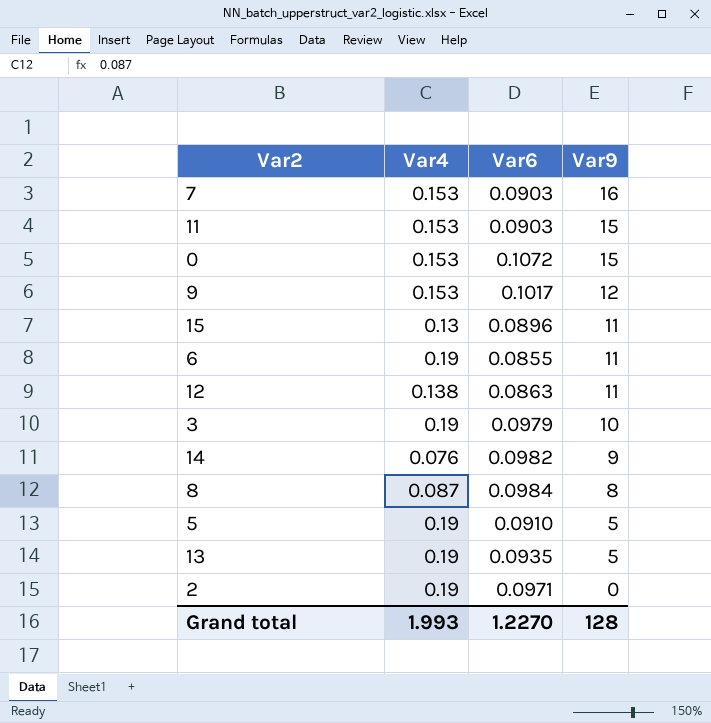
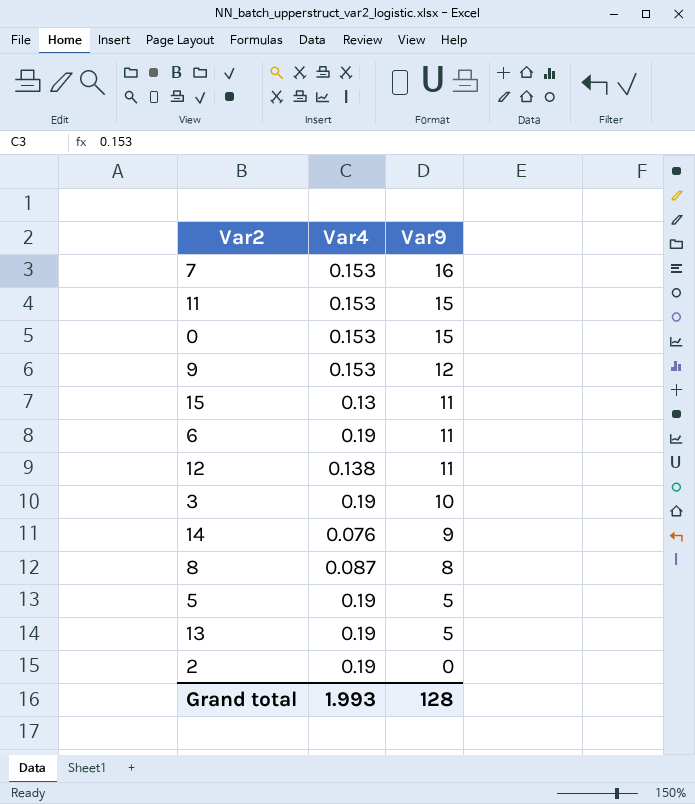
column Var6 | position: 3 -> none

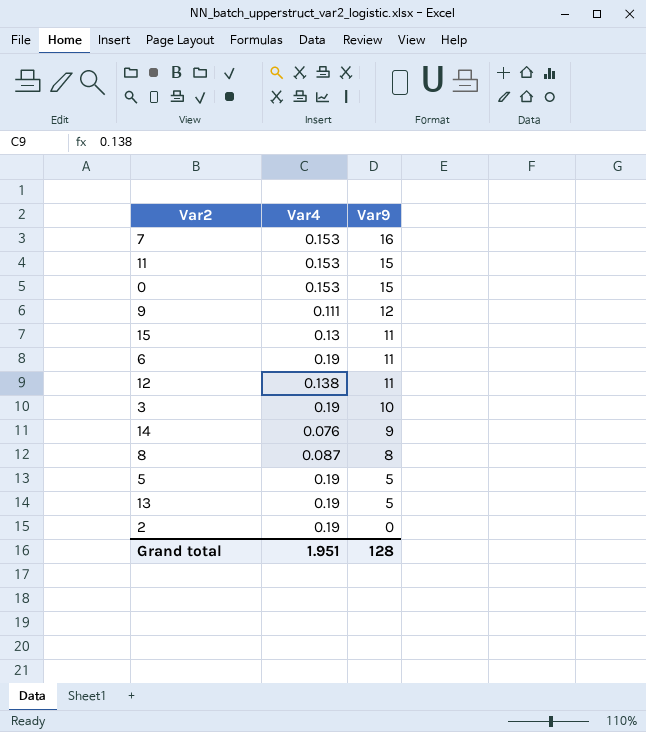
9 | Var4: 0.153 -> 0.111
Grand total | Var4: 1.993 -> 1.951

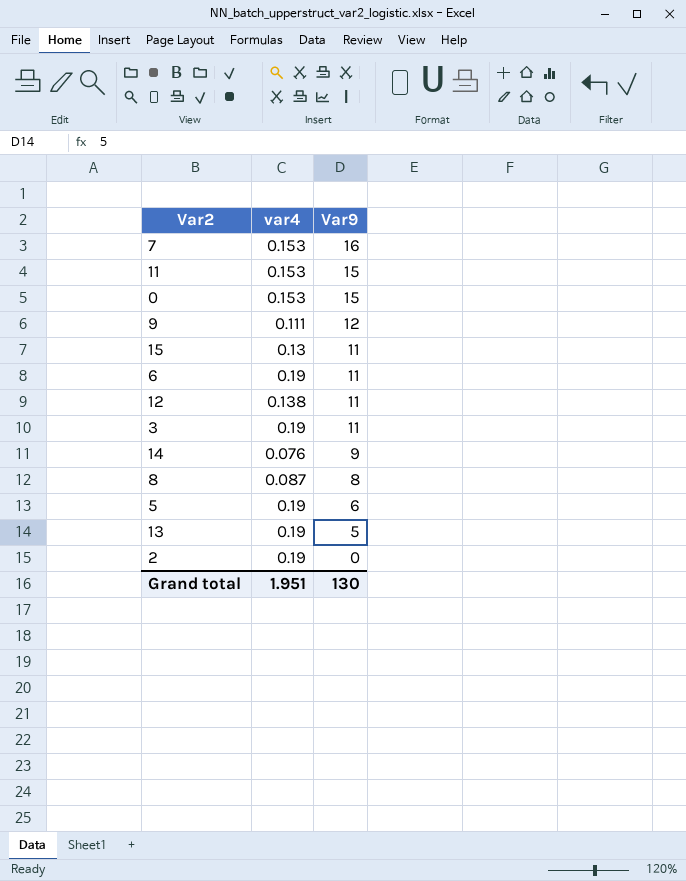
column name: Var4 -> var4
3 | Var9: 10 -> 11
5 | Var9: 5 -> 6
Grand total | Var9: 128 -> 130

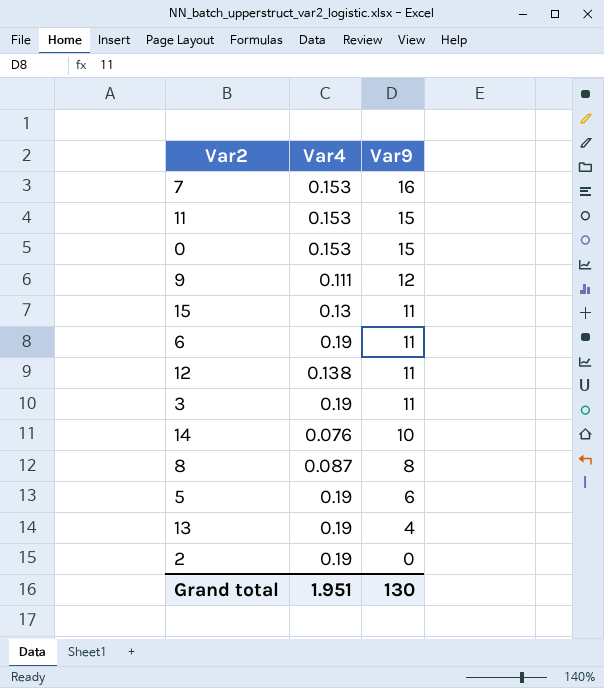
column name: var4 -> Var4
14 | Var9: 9 -> 10
13 | Var9: 5 -> 4

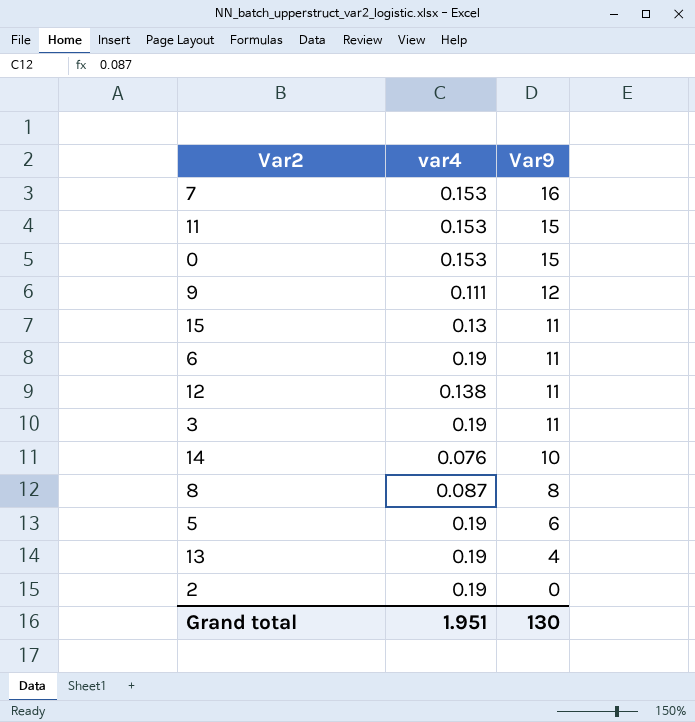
column name: Var4 -> var4

